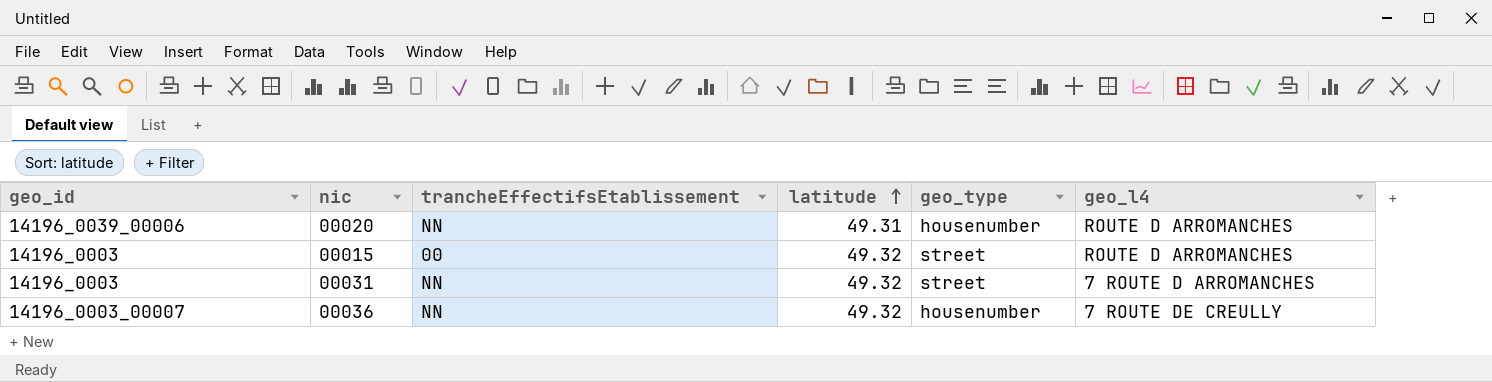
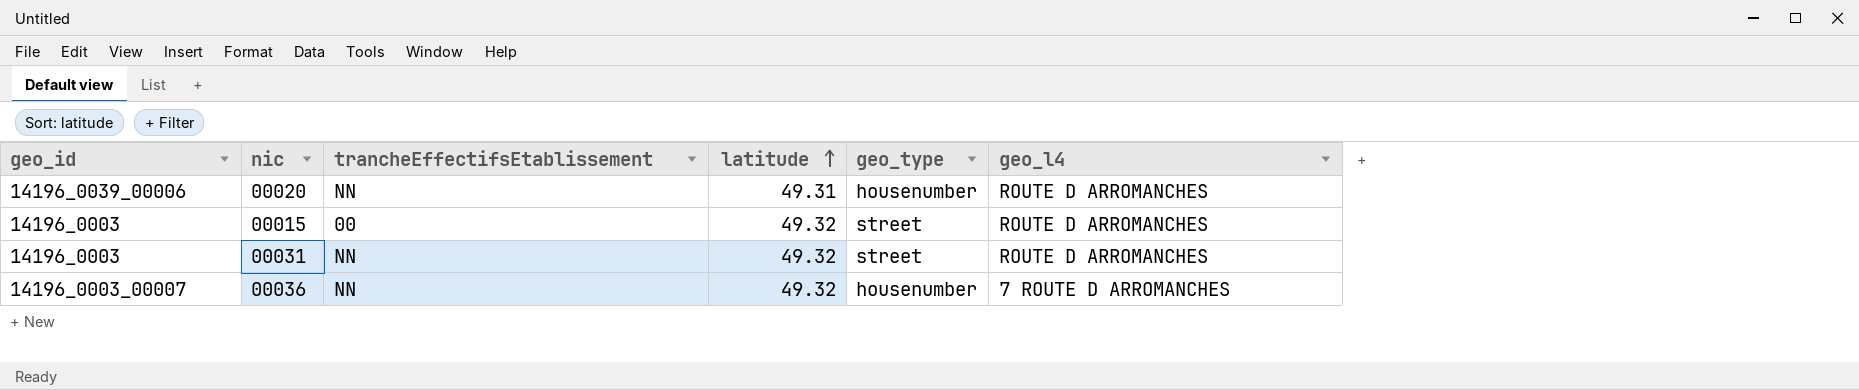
00031 | geo_l4: 7 ROUTE D ARROMANCHES -> ROUTE D ARROMANCHES
00036 | geo_l4: 7 ROUTE DE CREULLY -> 7 ROUTE D ARROMANCHES

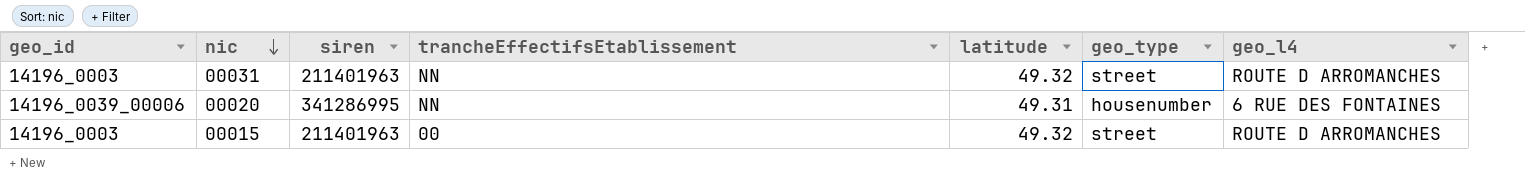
row order: latitude ascending -> nic descending
column siren | position: none -> 3
row 00036: 14196_0003_00007 | NN | 49.32 | housenumber | 7 ROUTE D ARROMANCHES -> none
00020 | geo_l4: ROUTE D ARROMANCHES -> 6 RUE DES FONTAINES

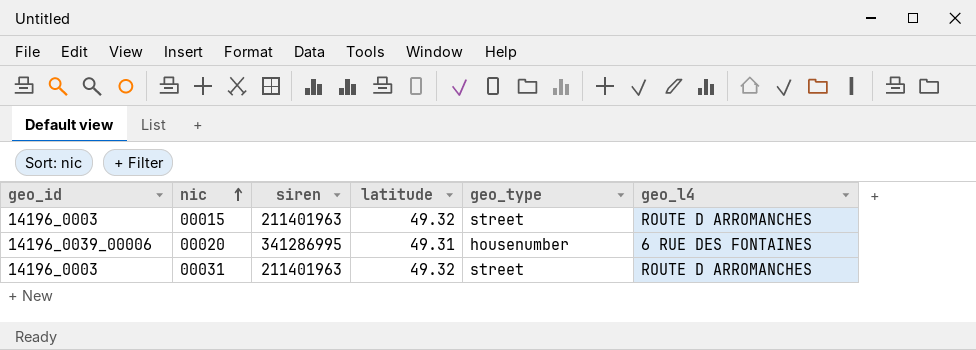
row order: nic descending -> nic ascending
column trancheEffectifsEtablissement | position: 4 -> none

